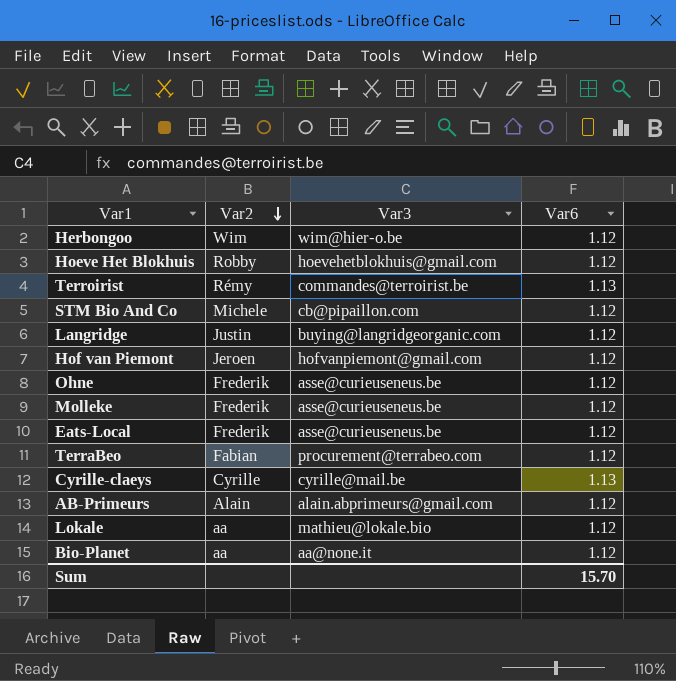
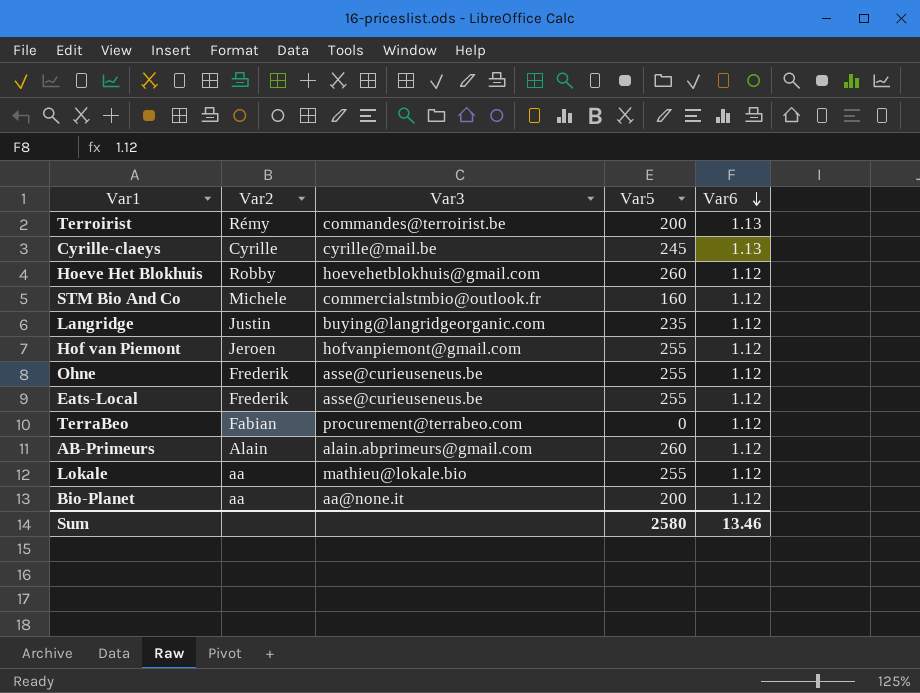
row order: Var2 descending -> Var6 descending
column Var5 | position: none -> 4
row Herbongoo: Wim | wim@hier-o.be | 1.12 -> none
row Molleke: Frederik | asse@curieuseneus.be | 1.12 -> none
STM Bio And Co | Var3: cb@pipaillon.com -> commercialstmbio@outlook.fr
Sum | Var6: 15.70 -> 13.46

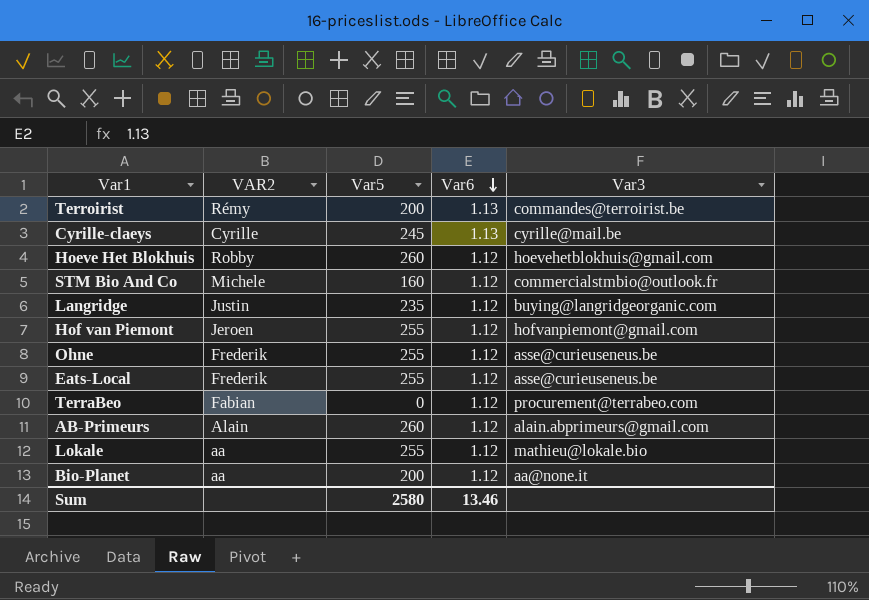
column name: Var2 -> VAR2
column Var3 | position: 3 -> 5

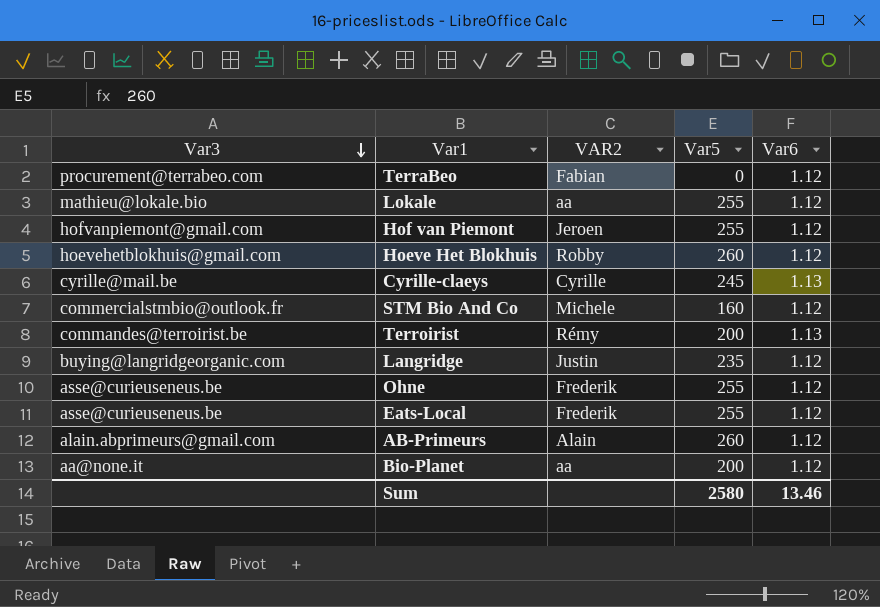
row order: Var6 descending -> Var3 descending
column Var3 | position: 5 -> 1

